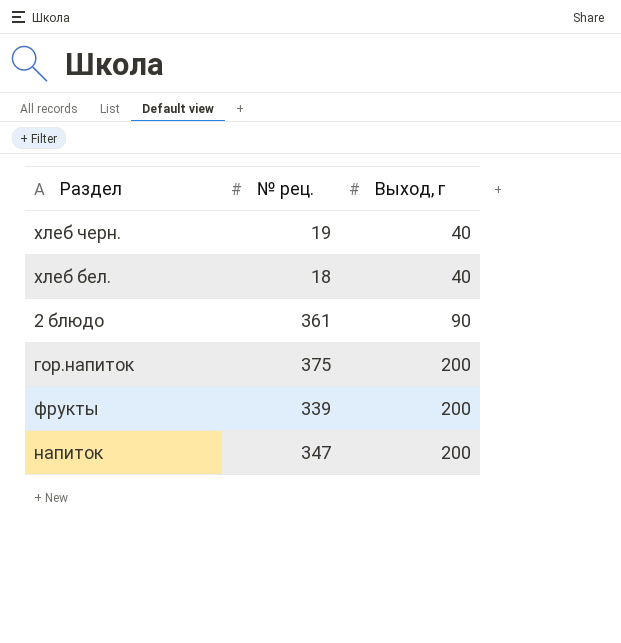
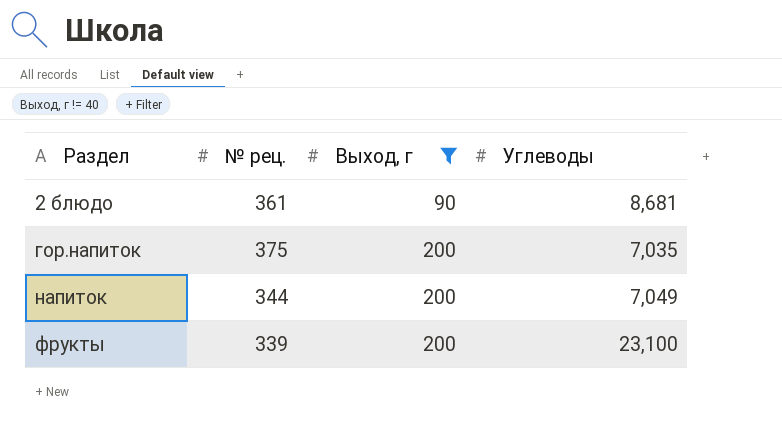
filter: none -> Выход, г != 40
row order: Выход, г ascending -> Раздел ascending
column Углеводы | position: none -> 4
напиток | № рец.: 347 -> 344

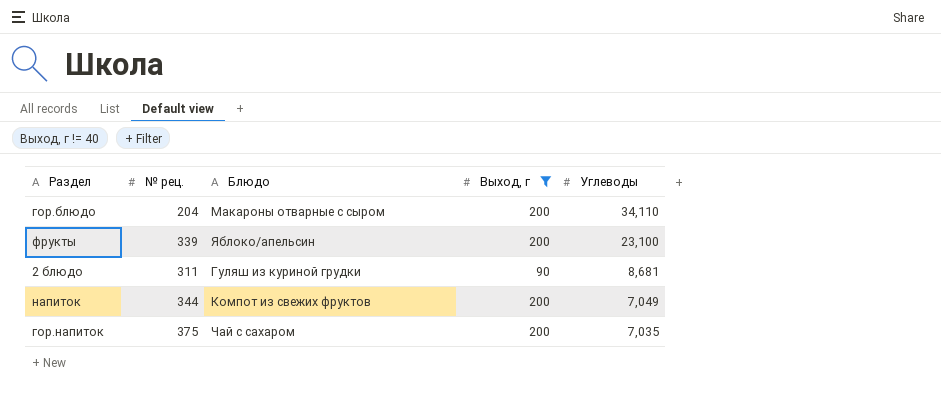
row order: Раздел ascending -> Углеводы descending
column Блюдо | position: none -> 3
row гор.блюдо: none -> 204 | Макароны отварные с сыром | 200 | 34,110
2 блюдо | № рец.: 361 -> 311

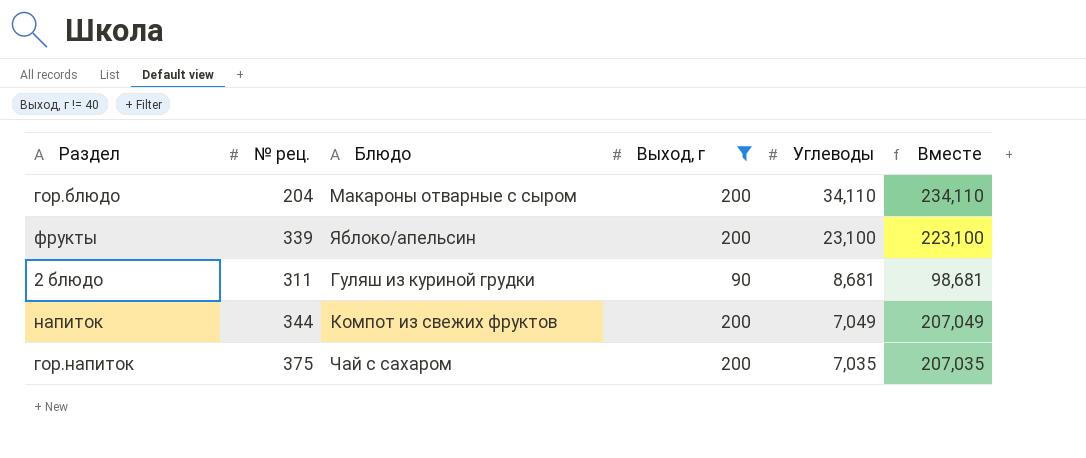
column Вместе | formula: none -> [Выход, г] + [Углеводы]

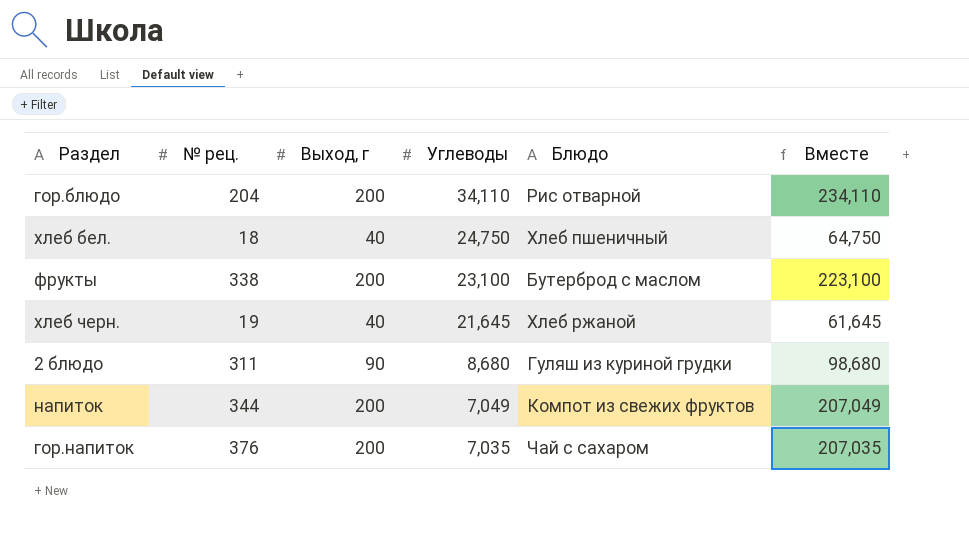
filter: Выход, г != 40 -> none
column Блюдо | position: 3 -> 5
гор.блюдо | Блюдо: Макароны отварные с сыром -> Рис отварной
фрукты | № рец.: 339 -> 338
фрукты | Блюдо: Яблоко/апельсин -> Бутерброд с маслом
2 блюдо | Углеводы: 8,681 -> 8,680
2 блюдо | Вместе: 98,681 -> 98,680
гор.напиток | № рец.: 375 -> 376

